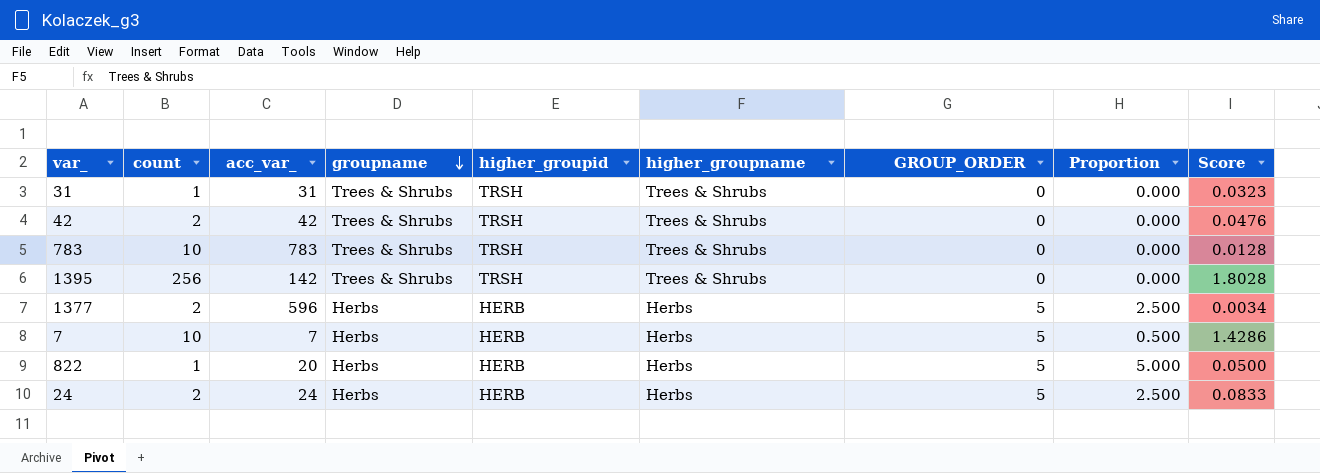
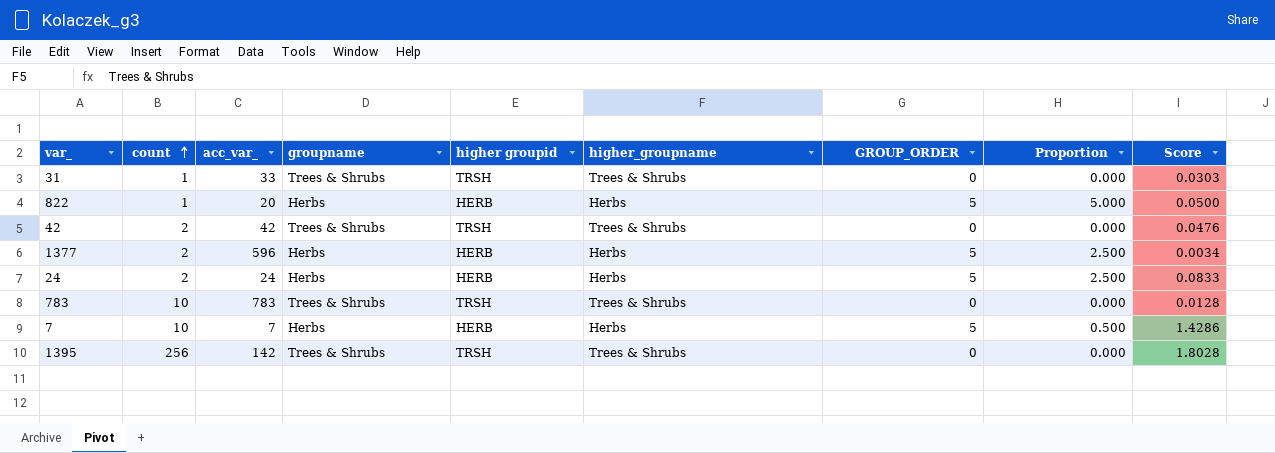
row order: groupname descending -> count ascending
column name: higher_groupid -> higher groupid
31 | acc_var_: 31 -> 33
31 | Score: 0.0323 -> 0.0303

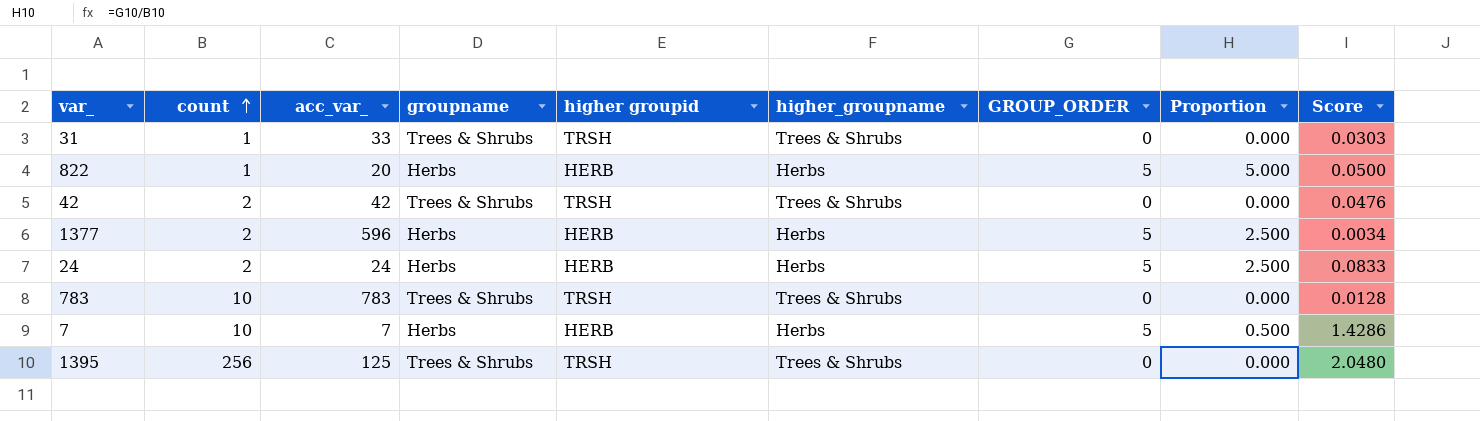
1395 | acc_var_: 142 -> 125
1395 | Score: 1.8028 -> 2.0480

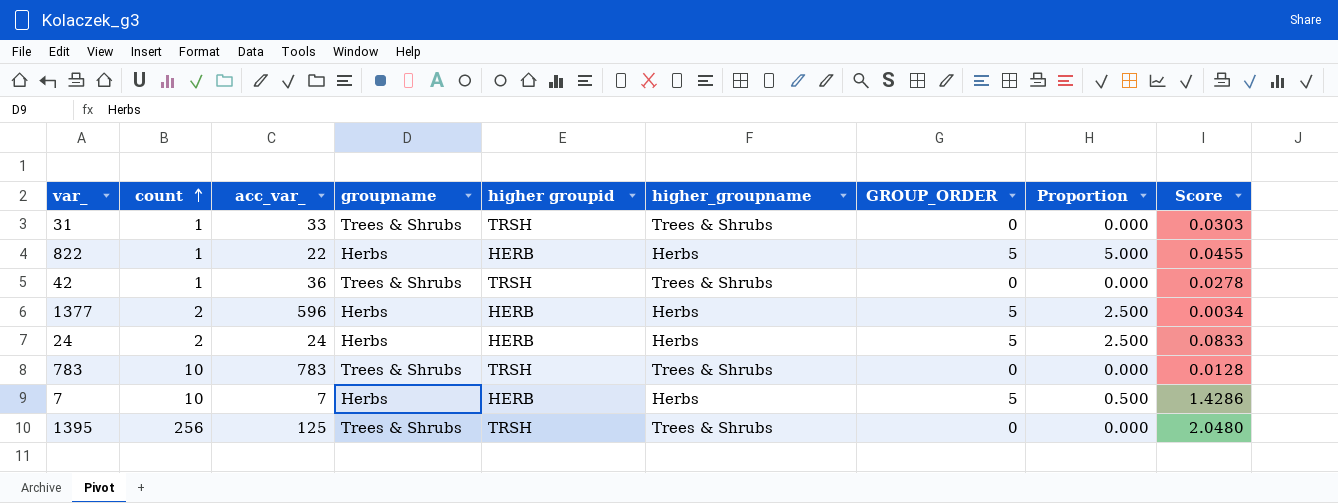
822 | acc_var_: 20 -> 22
822 | Score: 0.0500 -> 0.0455
42 | count: 2 -> 1
42 | acc_var_: 42 -> 36
42 | Score: 0.0476 -> 0.0278

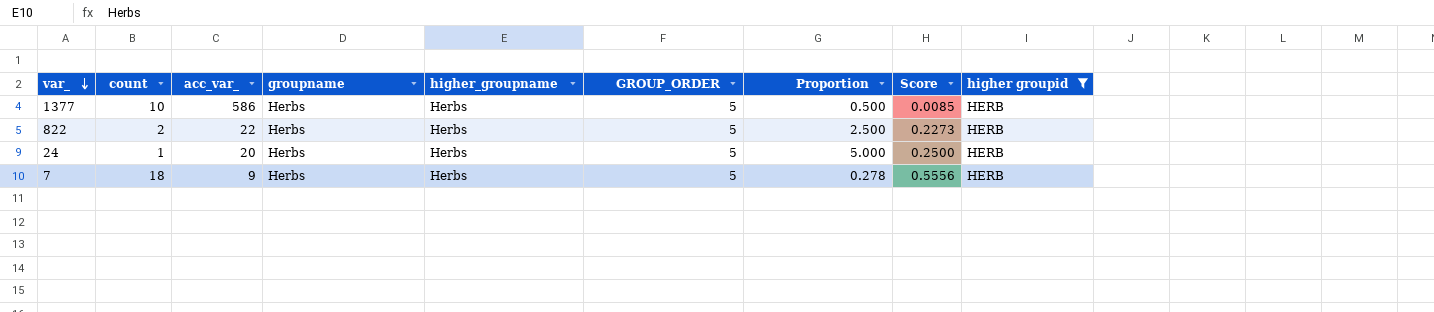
filter: none -> higher groupid = HERB
row order: count ascending -> var_ descending
column Score | formula: [count] / [acc_var_] -> [GROUP_ORDER] / [acc_var_]
column higher groupid | position: 5 -> 9
1377 | count: 2 -> 10
1377 | acc_var_: 596 -> 586
1377 | Proportion: 2.500 -> 0.500
822 | count: 1 -> 2
822 | Proportion: 5.000 -> 2.500
24 | count: 2 -> 1
24 | acc_var_: 24 -> 20
24 | Proportion: 2.500 -> 5.000
7 | count: 10 -> 18
7 | acc_var_: 7 -> 9
7 | Proportion: 0.500 -> 0.278

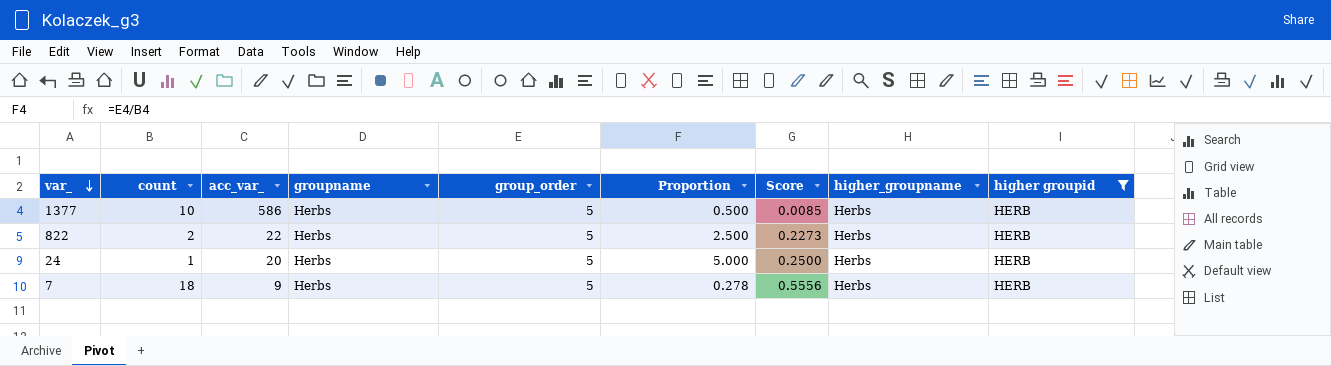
column name: GROUP_ORDER -> group_order
column higher_groupname | position: 5 -> 8

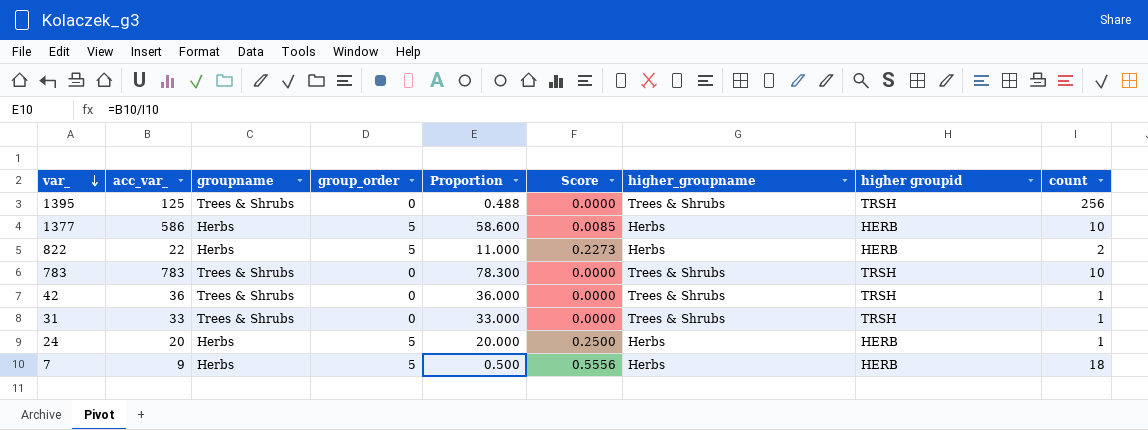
filter: higher groupid = HERB -> none
column Proportion | formula: [group_order] / [count] -> [acc_var_] / [count]
column count | position: 2 -> 9

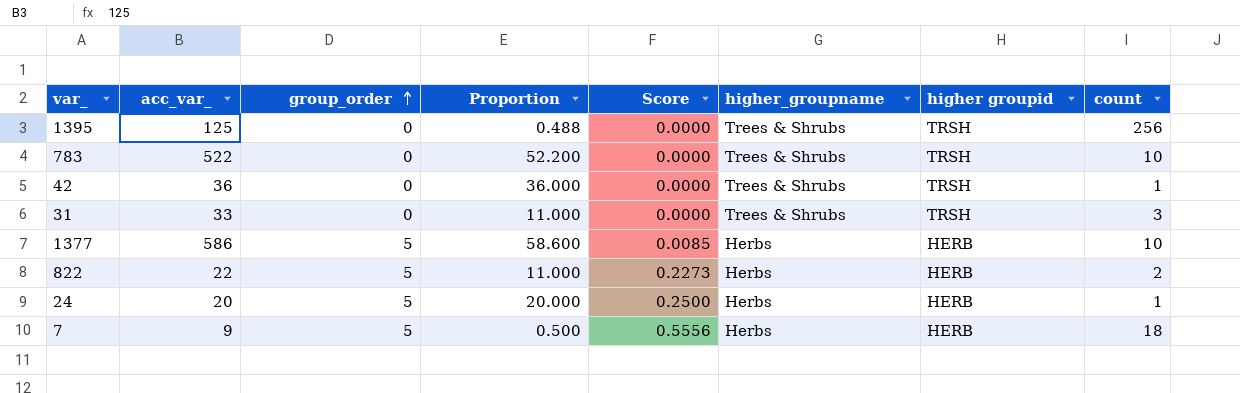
row order: var_ descending -> group_order ascending
column groupname | position: 3 -> none
783 | acc_var_: 783 -> 522
783 | Proportion: 78.300 -> 52.200
31 | Proportion: 33.000 -> 11.000
31 | count: 1 -> 3

